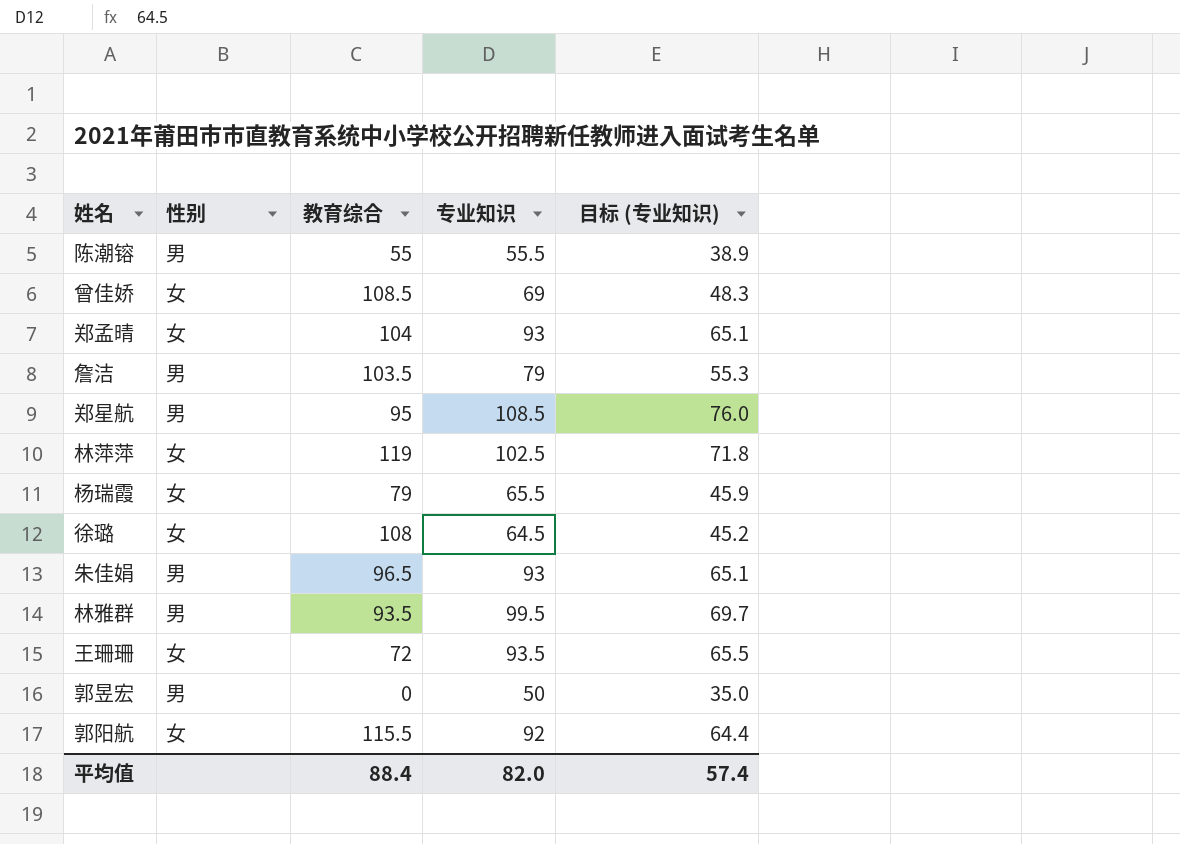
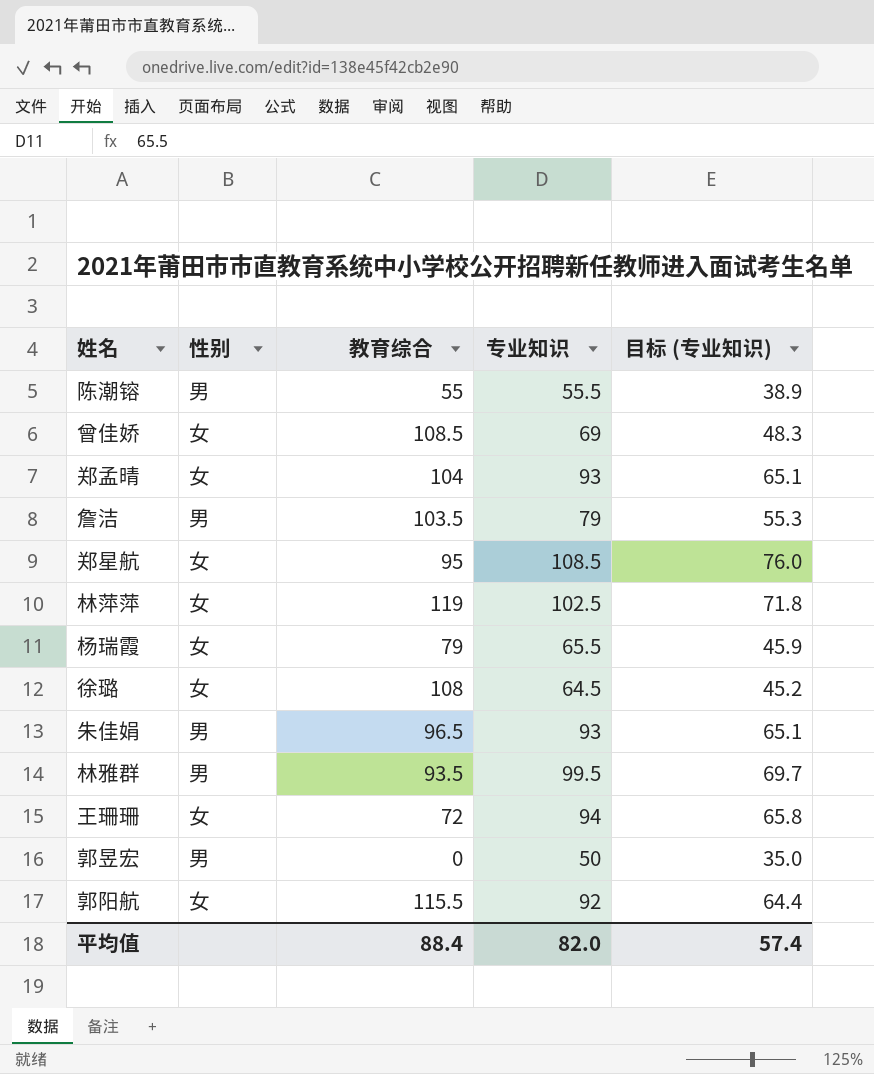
郑星航 | 性别: 男 -> 女
王珊珊 | 专业知识: 93.5 -> 94
王珊珊 | 目标 (专业知识): 65.5 -> 65.8

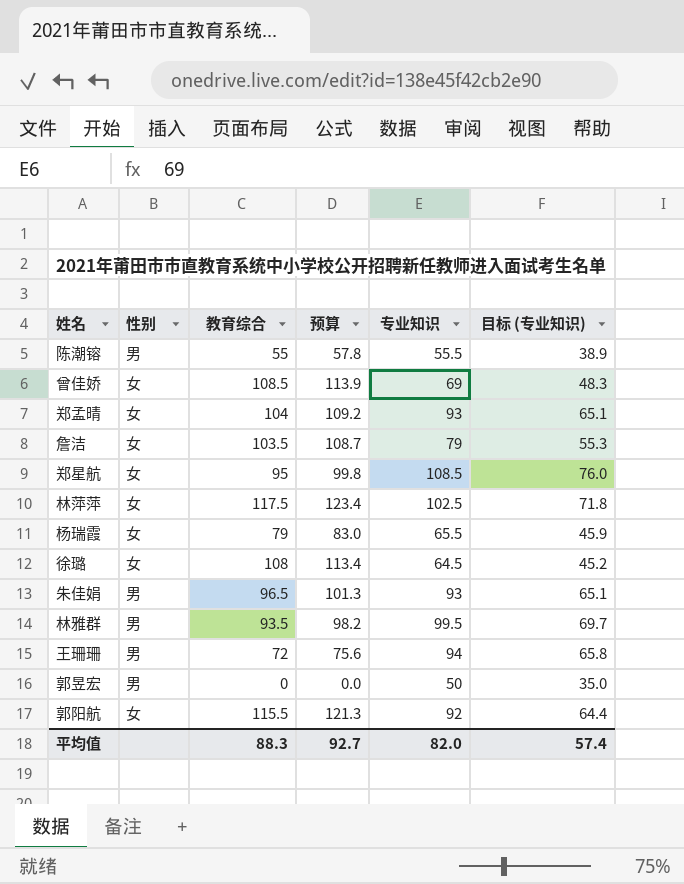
column 预算 | formula: none -> [教育综合] * 1.05
詹洁 | 性别: 男 -> 女
林萍萍 | 教育综合: 119 -> 117.5
王珊珊 | 性别: 女 -> 男
平均值 | 教育综合: 88.4 -> 88.3

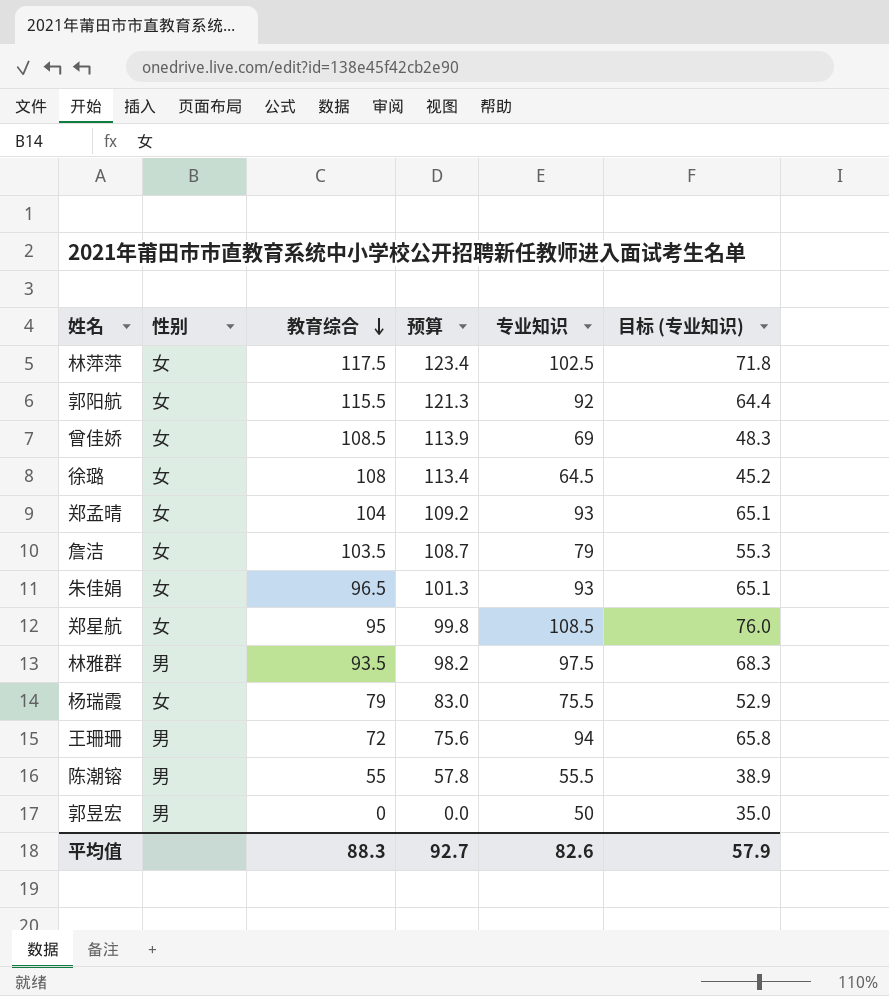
row order: none -> 教育综合 descending
朱佳娟 | 性别: 男 -> 女
林雅群 | 专业知识: 99.5 -> 97.5
林雅群 | 目标 (专业知识): 69.7 -> 68.3
杨瑞霞 | 专业知识: 65.5 -> 75.5
杨瑞霞 | 目标 (专业知识): 45.9 -> 52.9
平均值 | 专业知识: 82.0 -> 82.6
平均值 | 目标 (专业知识): 57.4 -> 57.9

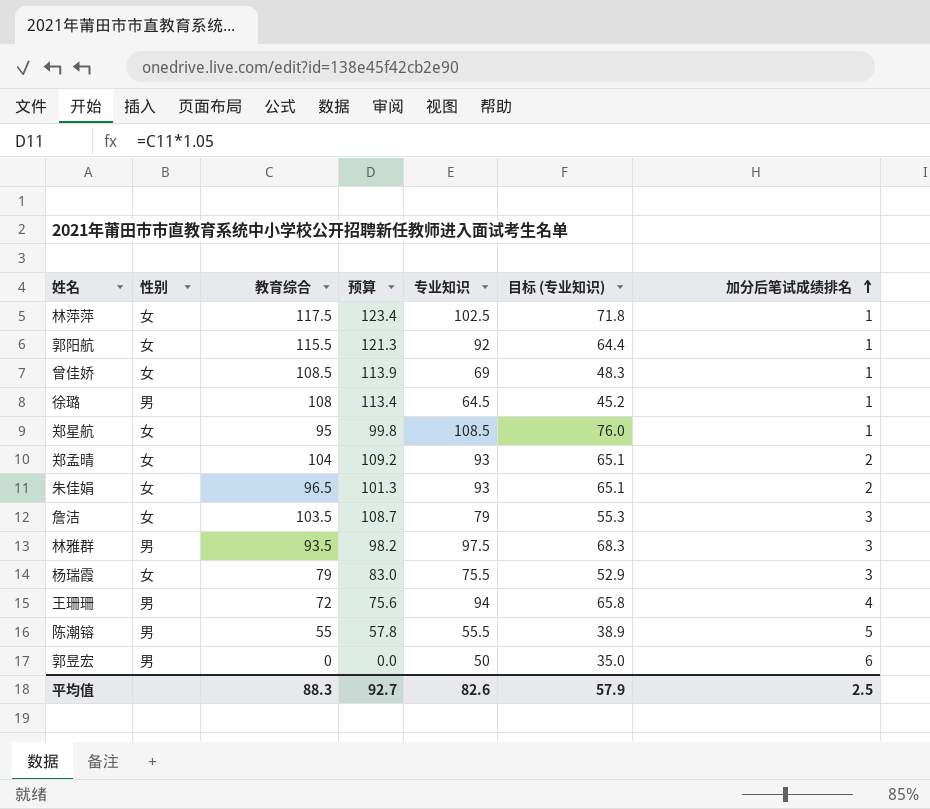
row order: 教育综合 descending -> 加分后笔试成绩排名 ascending
column 加分后笔试成绩排名 | position: none -> 7
徐璐 | 性别: 女 -> 男

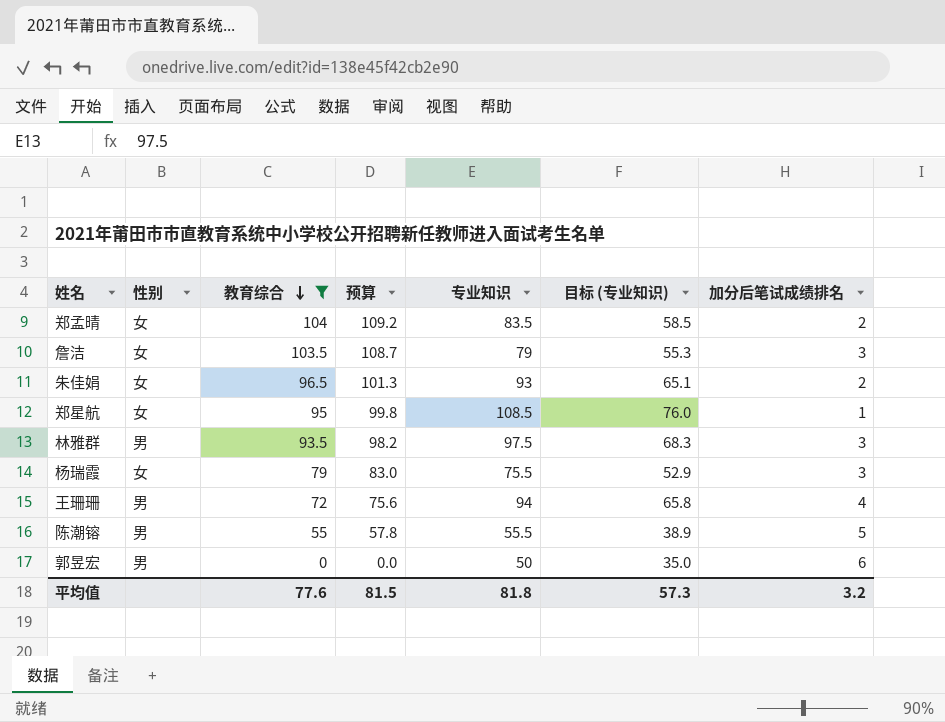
filter: none -> 教育综合 <= 104
row order: 加分后笔试成绩排名 ascending -> 教育综合 descending
郑孟晴 | 专业知识: 93 -> 83.5
郑孟晴 | 目标 (专业知识): 65.1 -> 58.5
平均值 | 教育综合: 88.3 -> 77.6
平均值 | 预算: 92.7 -> 81.5
平均值 | 专业知识: 82.6 -> 81.8
平均值 | 目标 (专业知识): 57.9 -> 57.3
平均值 | 加分后笔试成绩排名: 2.5 -> 3.2

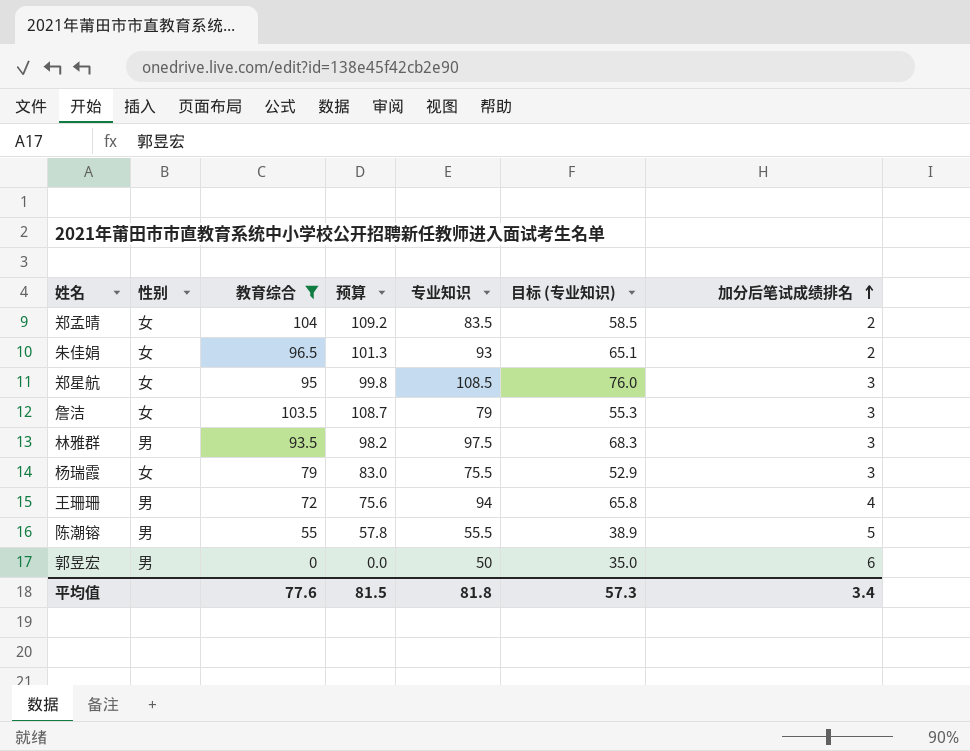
row order: 教育综合 descending -> 加分后笔试成绩排名 ascending
郑星航 | 加分后笔试成绩排名: 1 -> 3
平均值 | 加分后笔试成绩排名: 3.2 -> 3.4

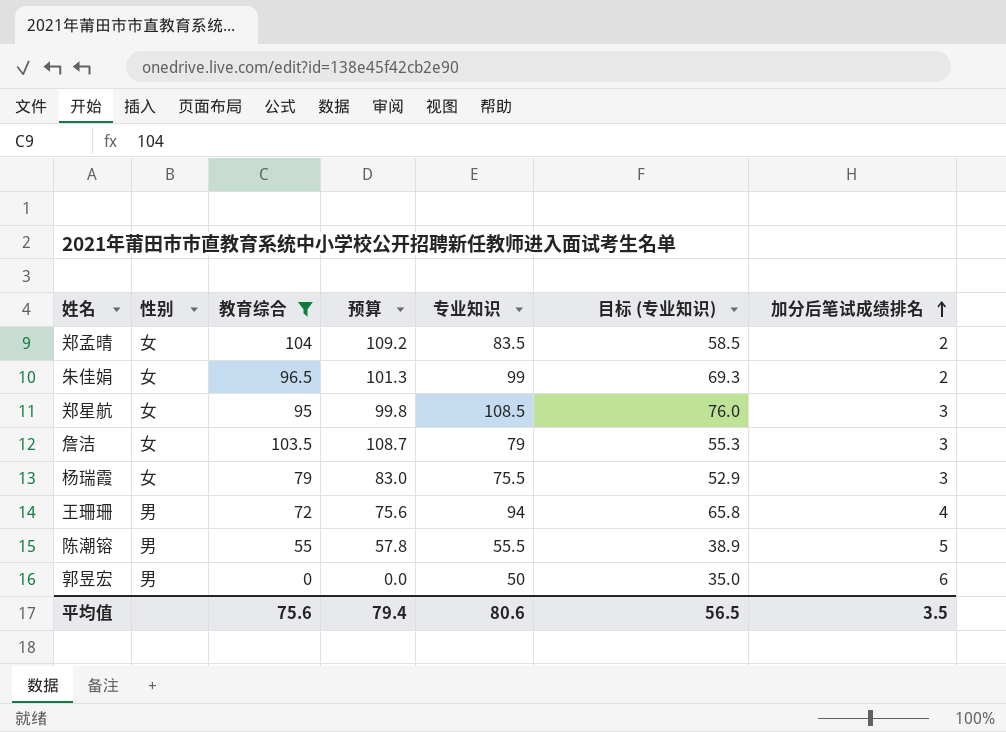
row 林雅群: 男 | 93.5 | 98.2 | 97.5 | 68.3 | 3 -> none
朱佳娟 | 专业知识: 93 -> 99
朱佳娟 | 目标 (专业知识): 65.1 -> 69.3
平均值 | 教育综合: 77.6 -> 75.6
平均值 | 预算: 81.5 -> 79.4
平均值 | 专业知识: 81.8 -> 80.6
平均值 | 目标 (专业知识): 57.3 -> 56.5
平均值 | 加分后笔试成绩排名: 3.4 -> 3.5

